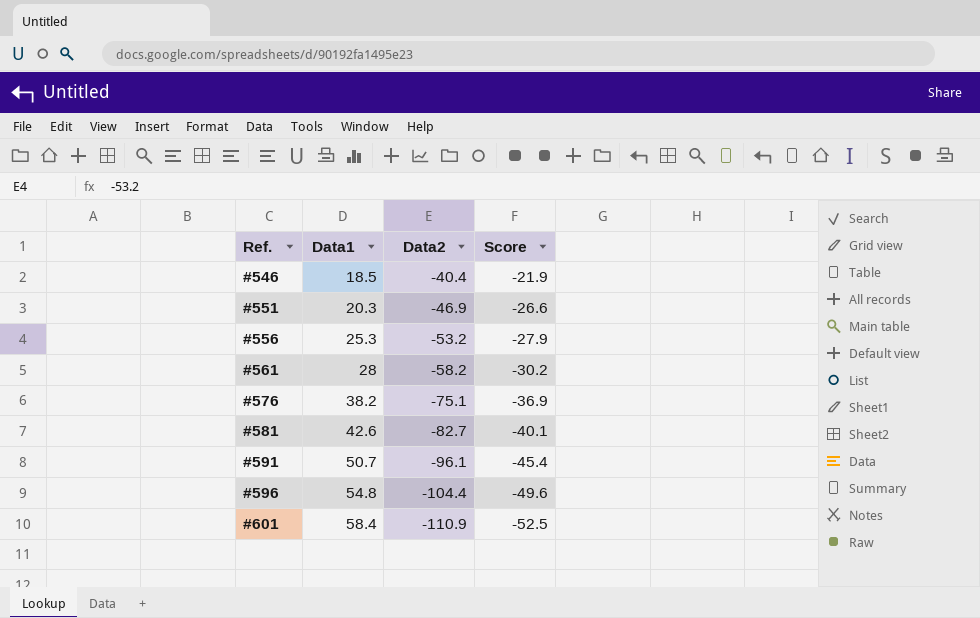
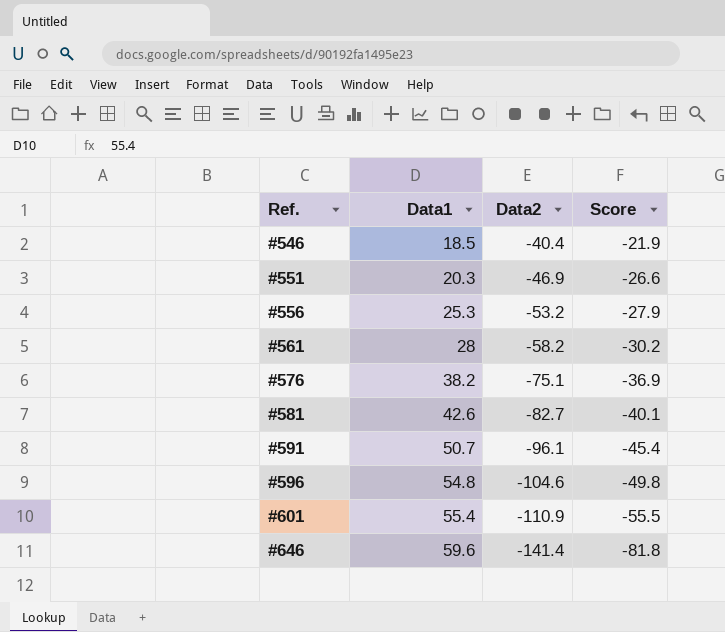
#596 | Data2: -104.4 -> -104.6
#596 | Score: -49.6 -> -49.8
#601 | Data1: 58.4 -> 55.4
#601 | Score: -52.5 -> -55.5
row #646: none -> 59.6 | -141.4 | -81.8

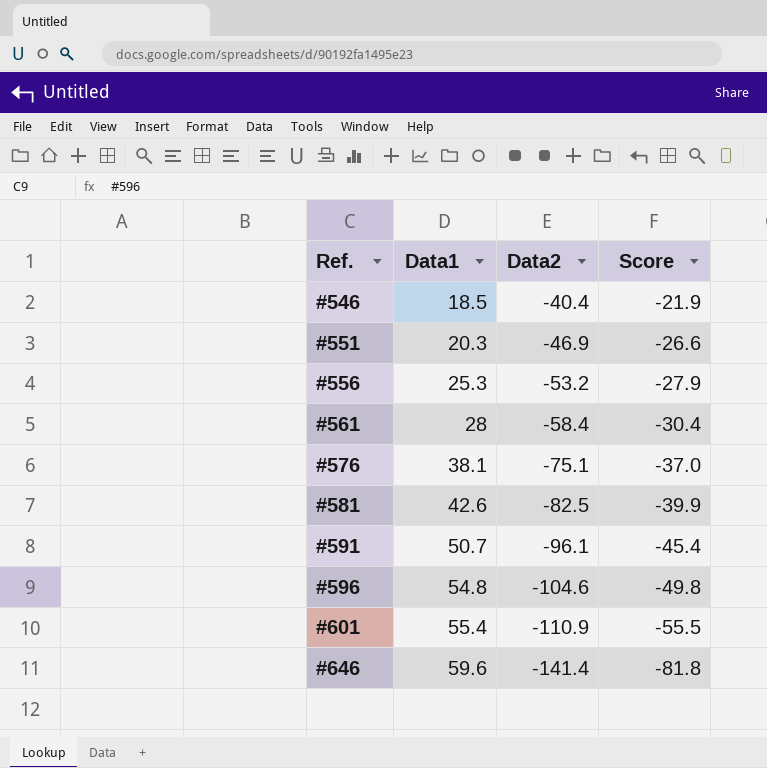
#561 | Data2: -58.2 -> -58.4
#561 | Score: -30.2 -> -30.4
#576 | Data1: 38.2 -> 38.1
#576 | Score: -36.9 -> -37.0
#581 | Data2: -82.7 -> -82.5
#581 | Score: -40.1 -> -39.9

